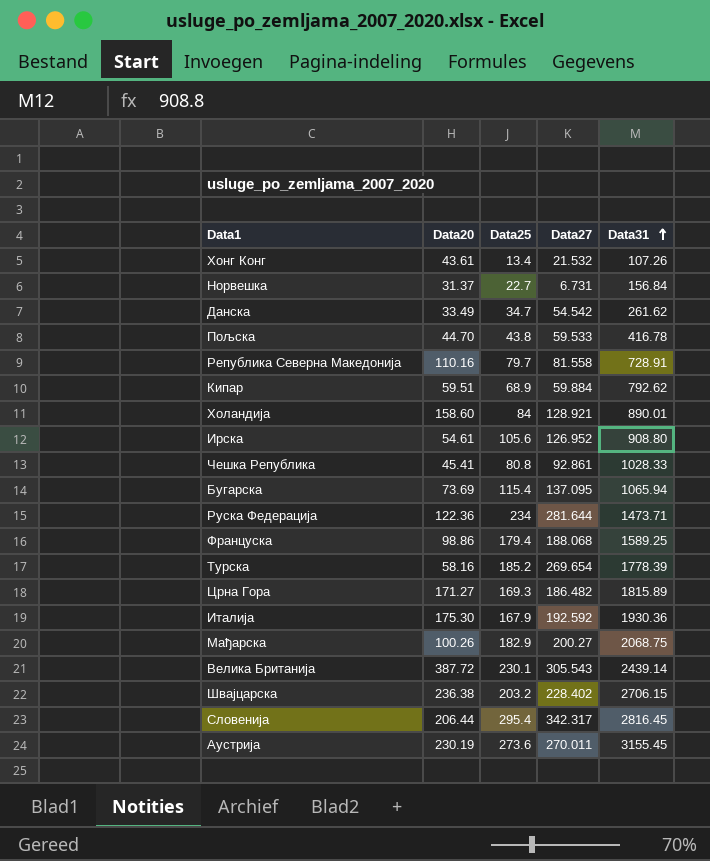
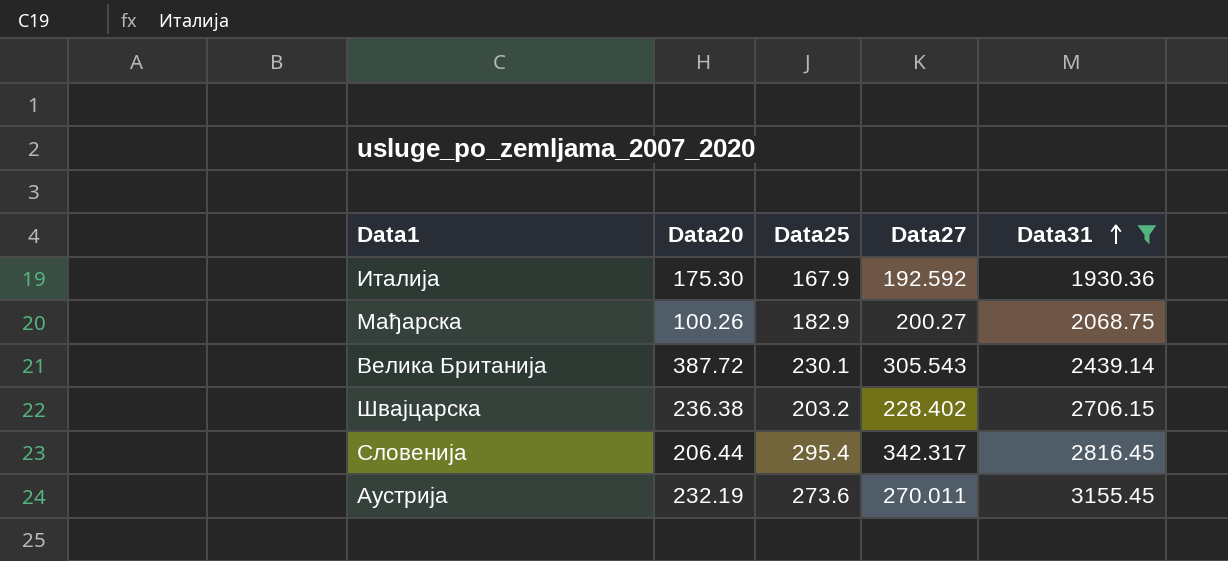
filter: none -> Data31 >= 1930.36
Аустрија | Data20: 230.19 -> 232.19

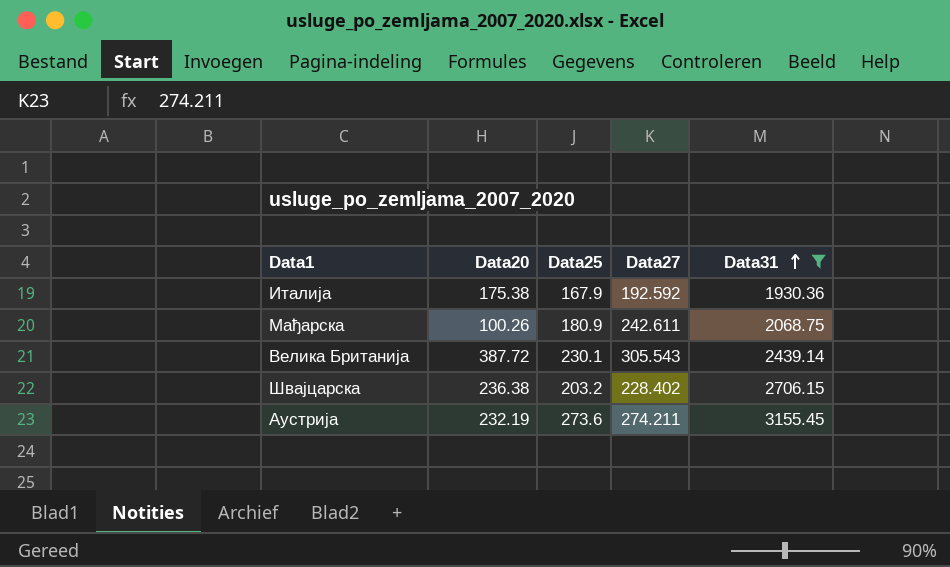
row Словенија: 206.44 | 295.4 | 342.317 | 2816.45 -> none
Италија | Data20: 175.30 -> 175.38
Мађарска | Data25: 182.9 -> 180.9
Мађарска | Data27: 200.27 -> 242.611
Аустрија | Data27: 270.011 -> 274.211

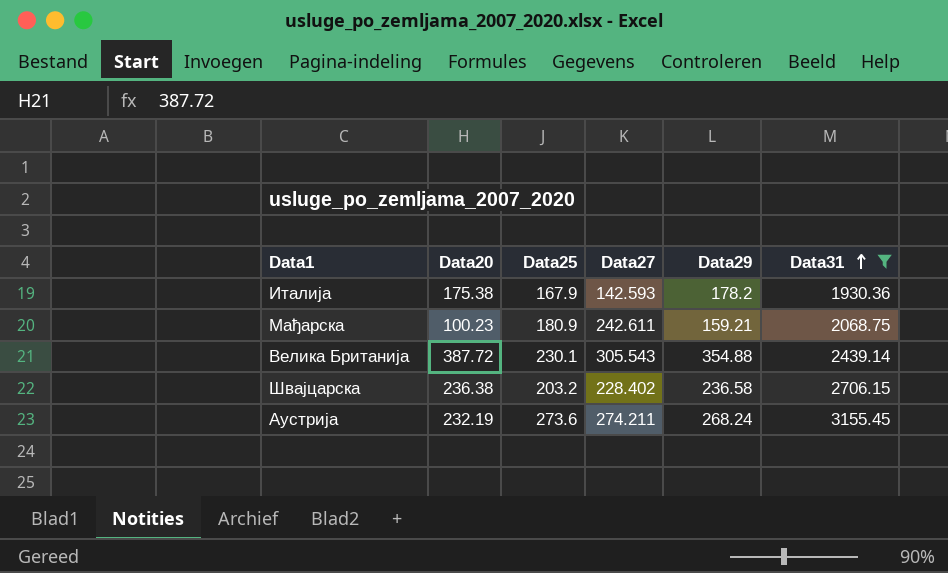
column Data29 | position: none -> 5
Италија | Data27: 192.592 -> 142.593
Мађарска | Data20: 100.26 -> 100.23

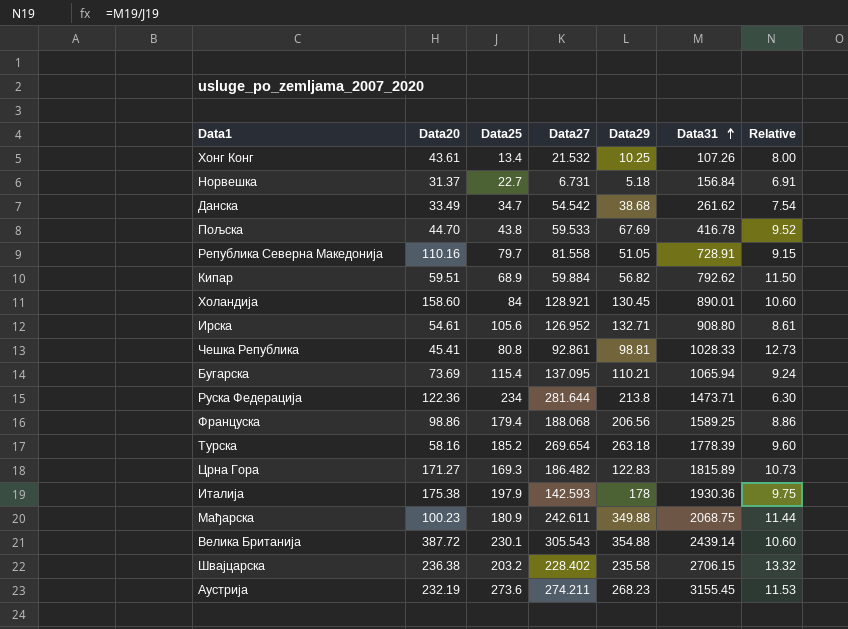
filter: Data31 >= 1930.36 -> none
column Relative | formula: none -> [Data31] / [Data25]
Италија | Data25: 167.9 -> 197.9
Италија | Data29: 178.2 -> 178
Мађарска | Data29: 159.21 -> 349.88
Швајцарска | Data29: 236.58 -> 235.58
Аустрија | Data29: 268.24 -> 268.23

